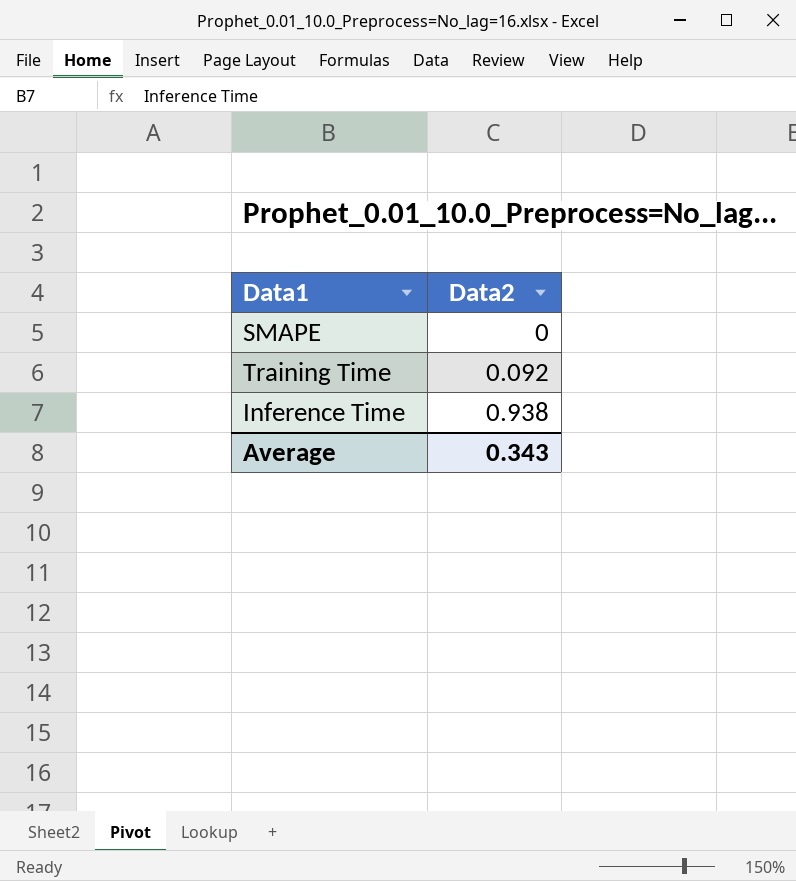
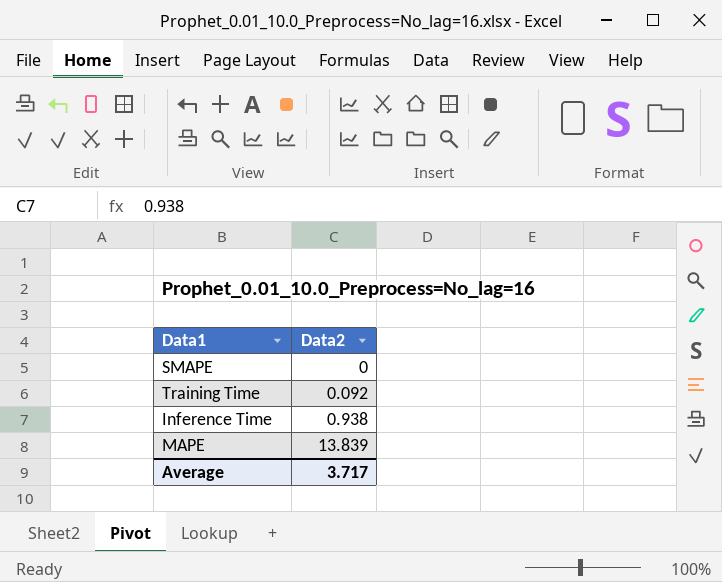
row MAPE: none -> 13.839
Average | Data2: 0.343 -> 3.717

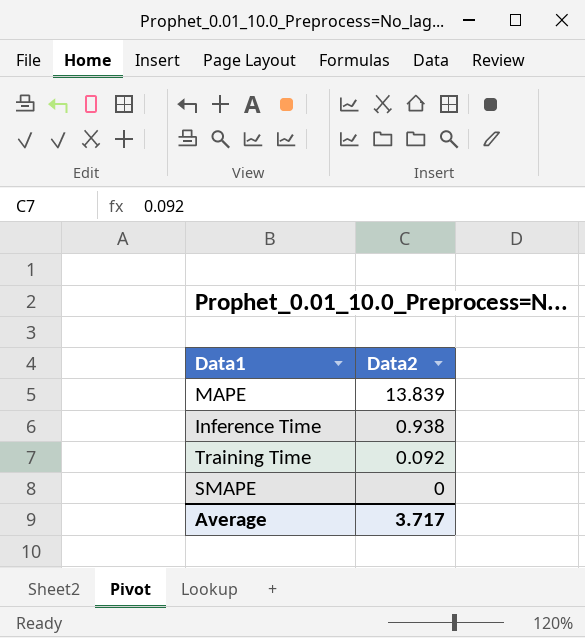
row order: Data2 ascending -> Data2 descending

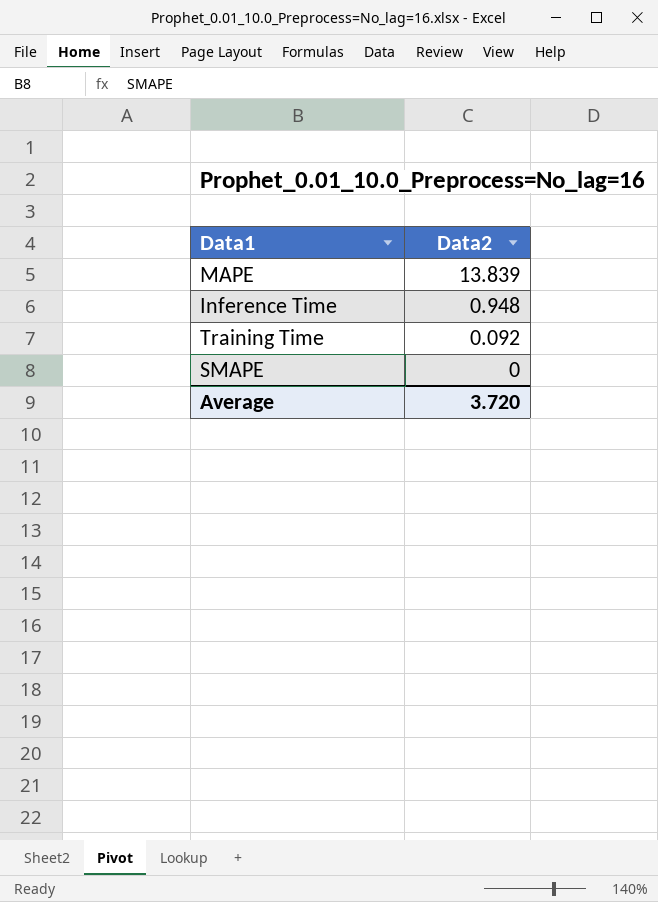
Inference Time | Data2: 0.938 -> 0.948
Average | Data2: 3.717 -> 3.720

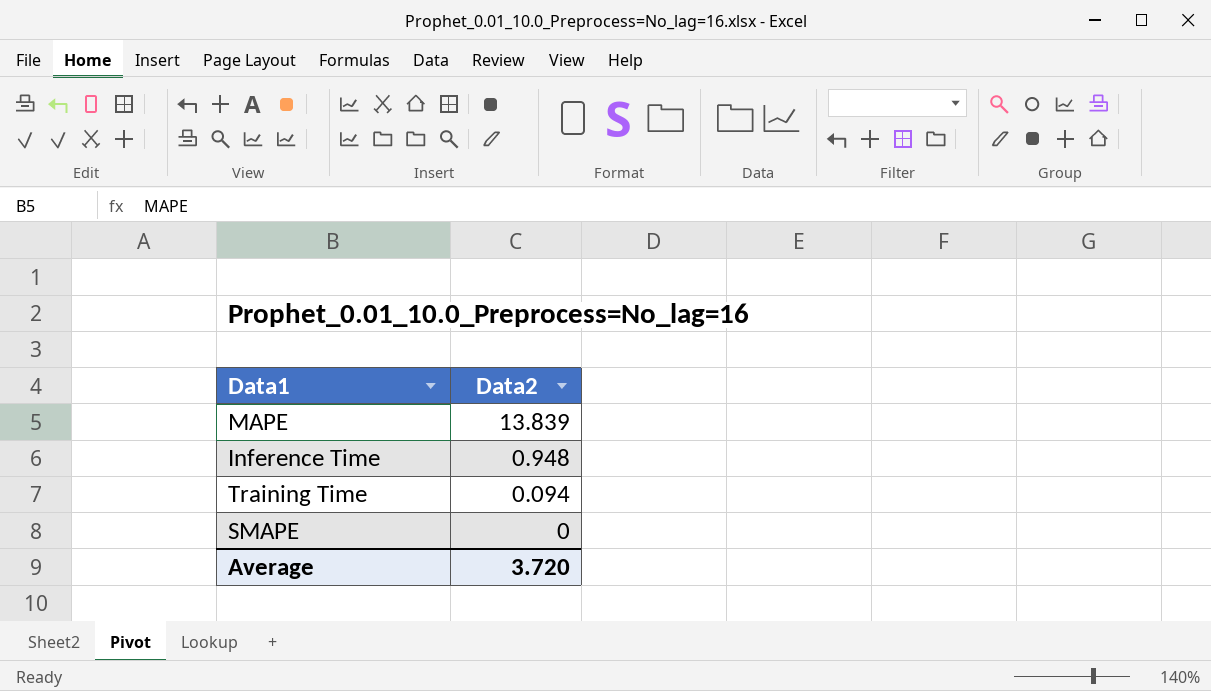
Training Time | Data2: 0.092 -> 0.094

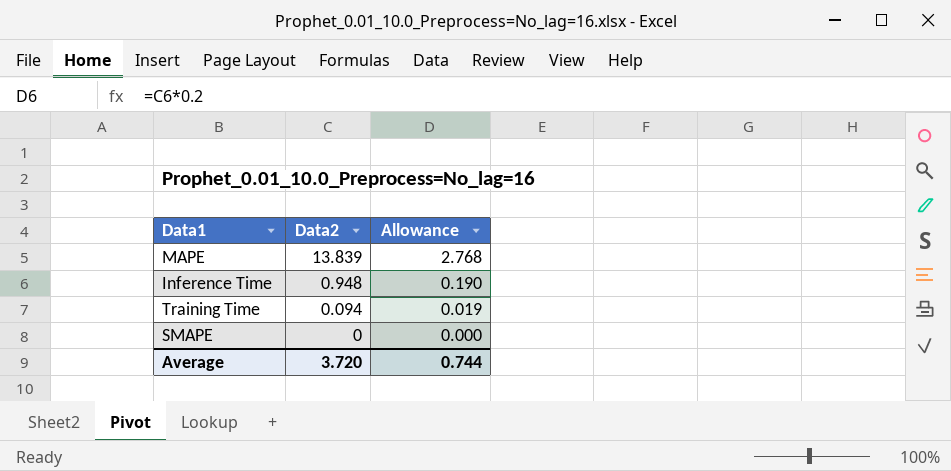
column Allowance | formula: none -> [Data2] * 0.2

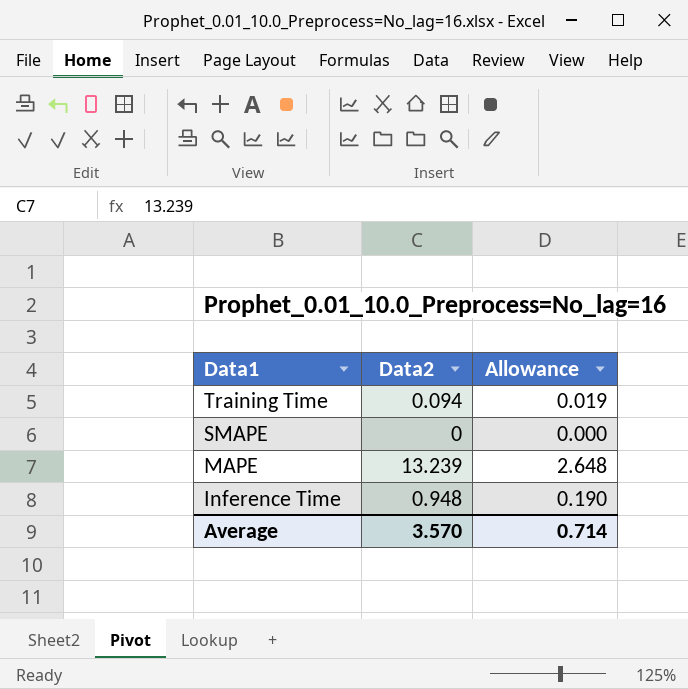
row order: Data2 descending -> Data1 descending
MAPE | Data2: 13.839 -> 13.239
MAPE | Allowance: 2.768 -> 2.648
Average | Data2: 3.720 -> 3.570
Average | Allowance: 0.744 -> 0.714

